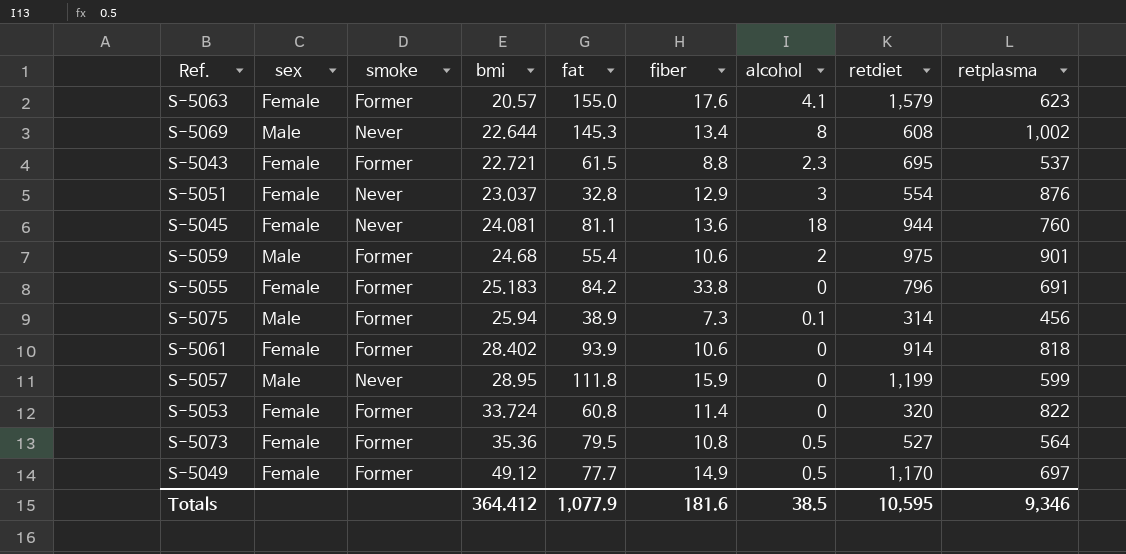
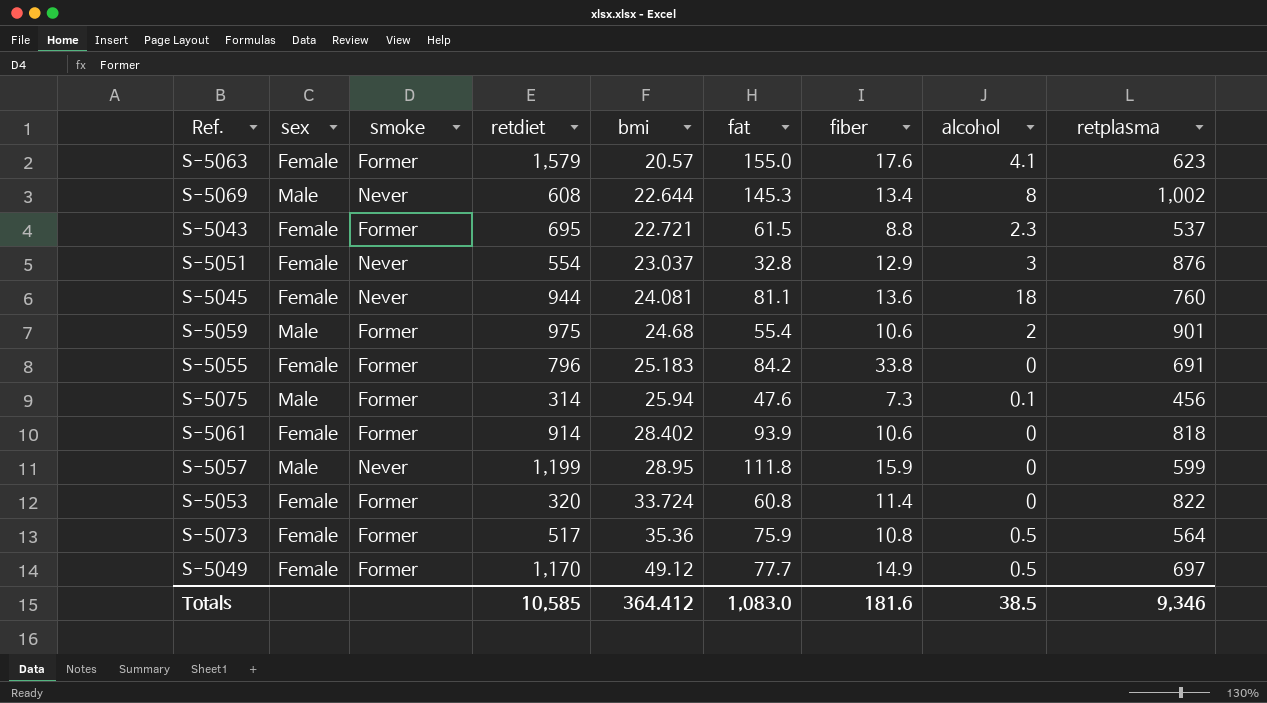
column retdiet | position: 8 -> 4
S-5075 | fat: 38.9 -> 47.6
S-5073 | retdiet: 527 -> 517
S-5073 | fat: 79.5 -> 75.9
Totals | retdiet: 10,595 -> 10,585
Totals | fat: 1,077.9 -> 1,083.0

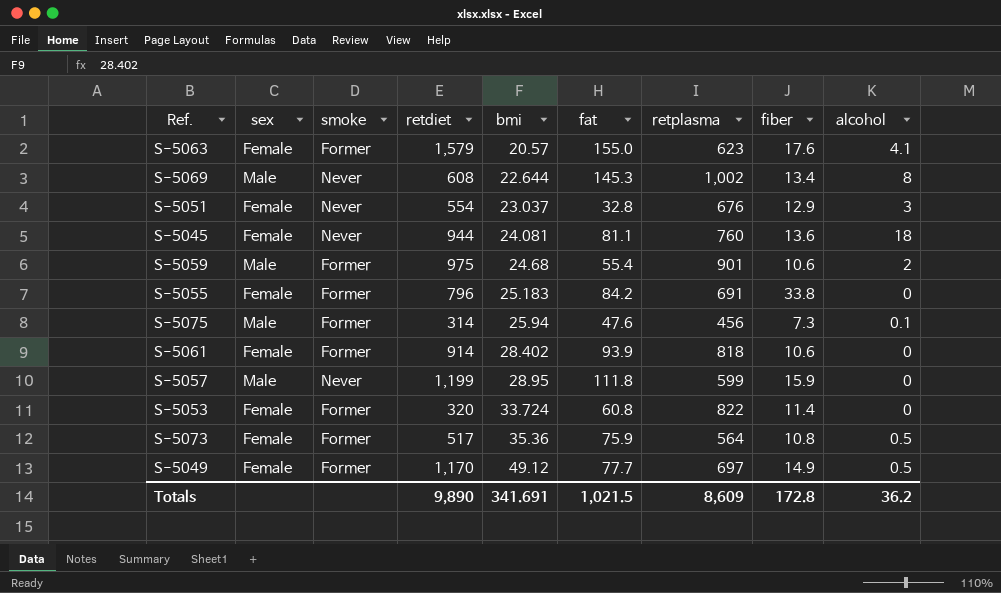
column retplasma | position: 9 -> 7
row S-5043: Female | Former | 695 | 22.721 | 61.5 | 8.8 | 2.3 | 537 -> none
S-5051 | retplasma: 876 -> 676
Totals | retdiet: 10,585 -> 9,890
Totals | bmi: 364.412 -> 341.691
Totals | fat: 1,083.0 -> 1,021.5
Totals | retplasma: 9,346 -> 8,609
Totals | fiber: 181.6 -> 172.8
Totals | alcohol: 38.5 -> 36.2

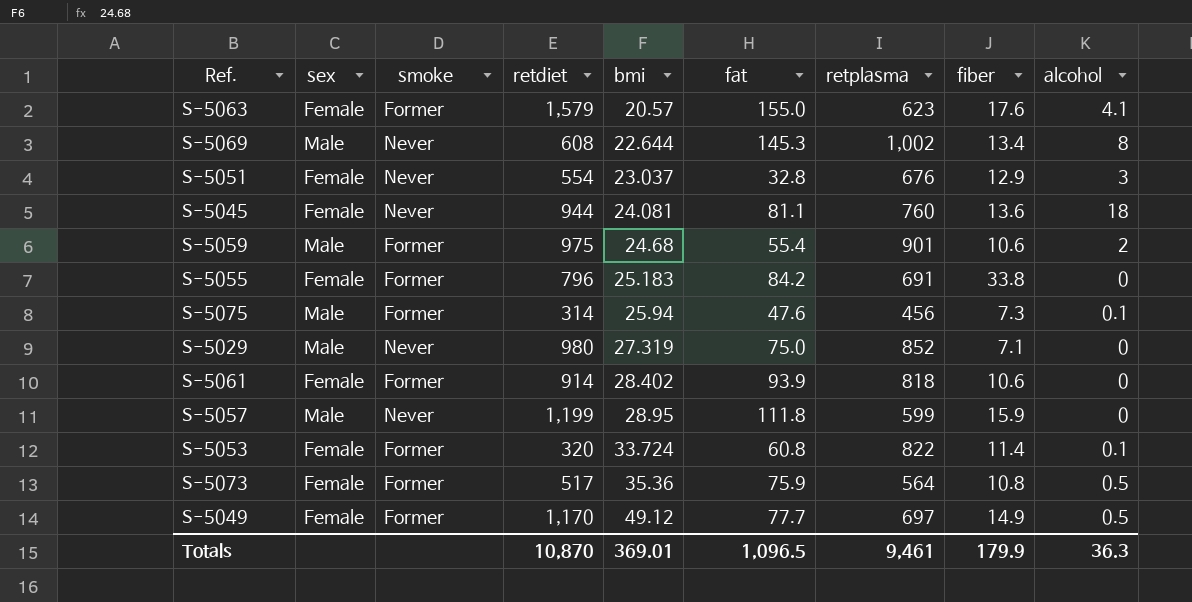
row S-5029: none -> Male | Never | 980 | 27.319 | 75.0 | 852 | 7.1 | 0
S-5053 | alcohol: 0 -> 0.1
Totals | retdiet: 9,890 -> 10,870
Totals | bmi: 341.691 -> 369.01
Totals | fat: 1,021.5 -> 1,096.5
Totals | retplasma: 8,609 -> 9,461
Totals | fiber: 172.8 -> 179.9
Totals | alcohol: 36.2 -> 36.3

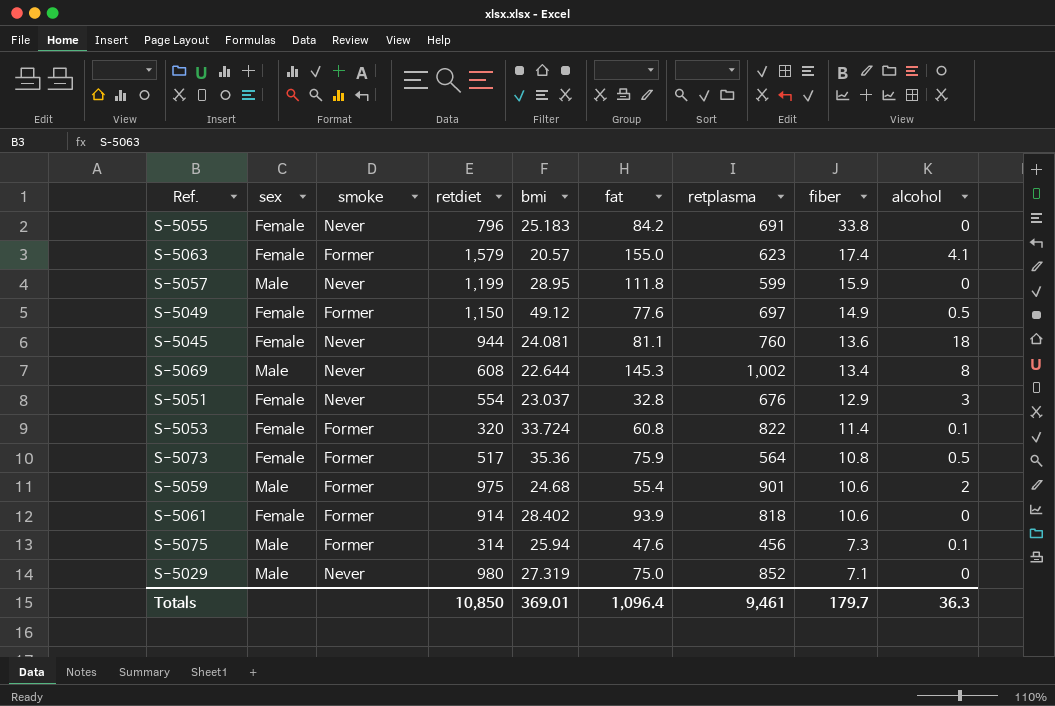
row order: bmi ascending -> fiber descending
S-5055 | smoke: Former -> Never
S-5063 | fiber: 17.6 -> 17.4
S-5049 | retdiet: 1,170 -> 1,150
S-5049 | fat: 77.7 -> 77.6
Totals | retdiet: 10,870 -> 10,850
Totals | fat: 1,096.5 -> 1,096.4
Totals | fiber: 179.9 -> 179.7

